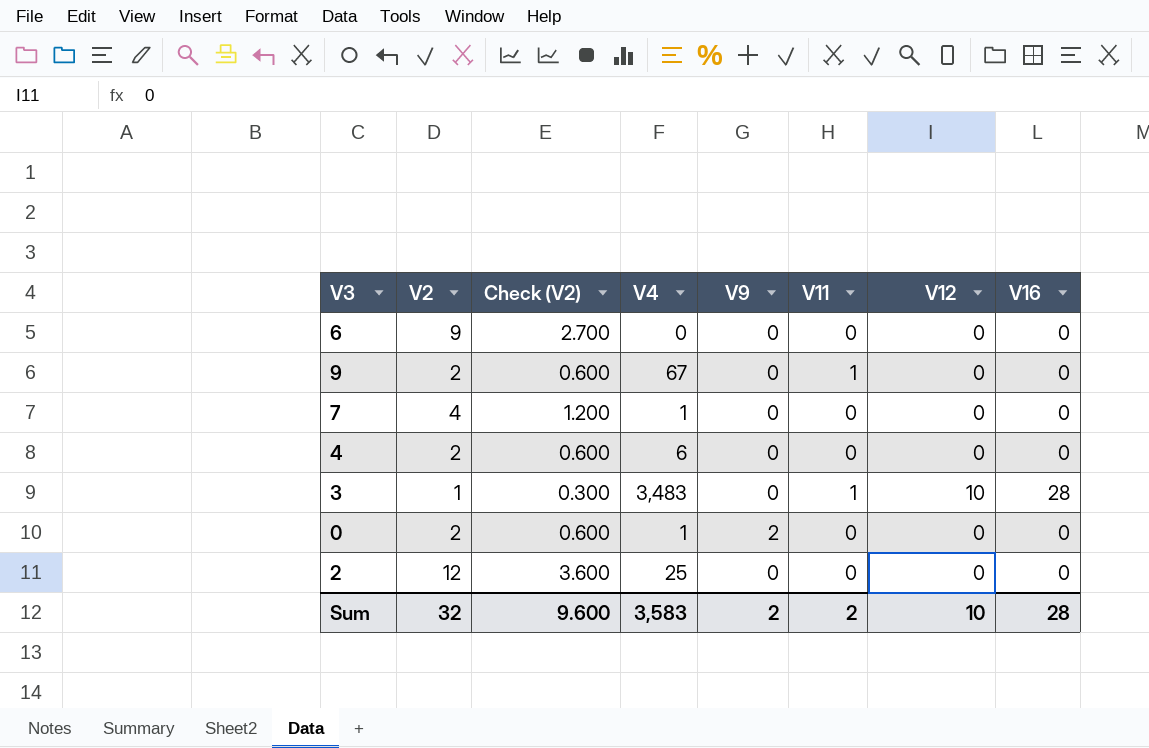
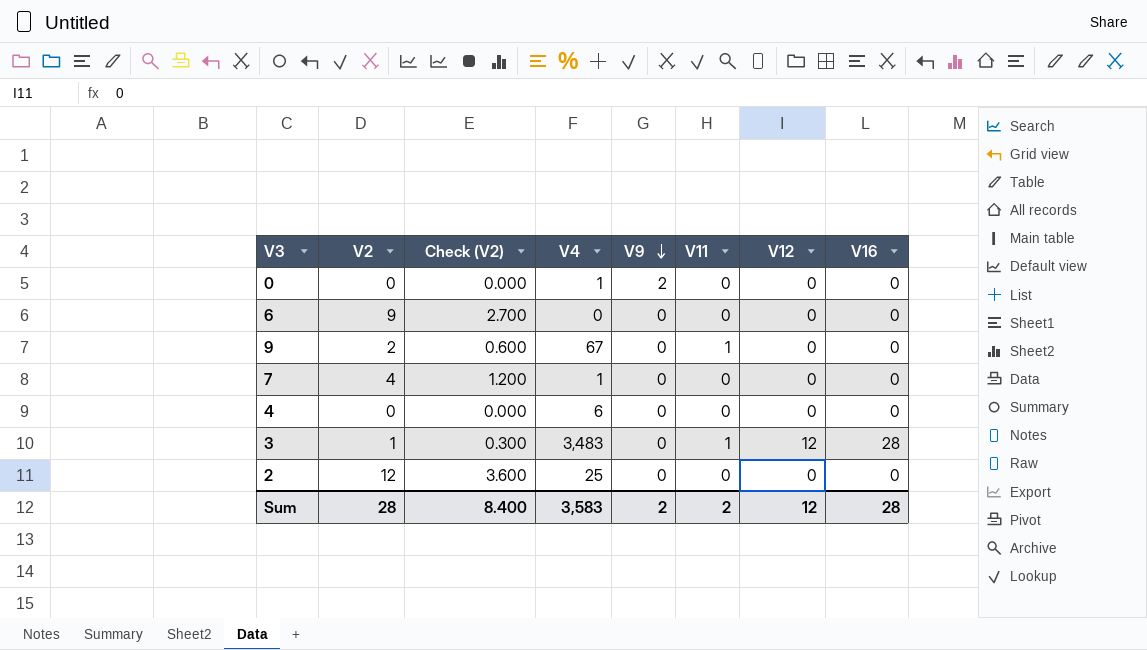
row order: none -> V9 descending
0 | V2: 2 -> 0
0 | Check (V2): 0.600 -> 0.000
4 | V2: 2 -> 0
4 | Check (V2): 0.600 -> 0.000
3 | V12: 10 -> 12
Sum | V2: 32 -> 28
Sum | Check (V2): 9.600 -> 8.400
Sum | V12: 10 -> 12

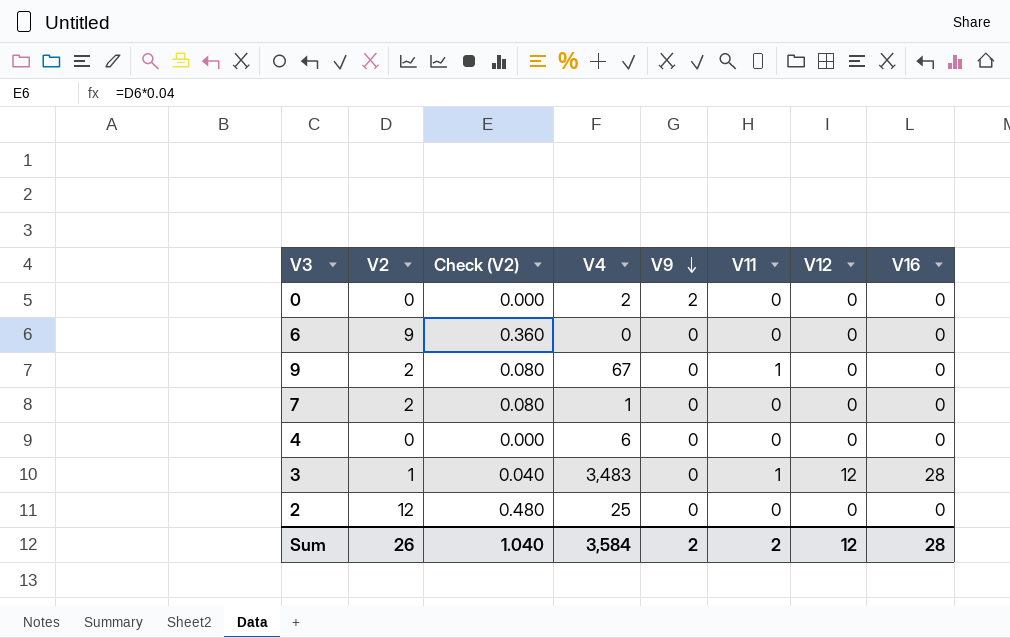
column Check (V2) | formula: [V2] * 0.3 -> [V2] * 0.04
0 | V4: 1 -> 2
7 | V2: 4 -> 2
Sum | V2: 28 -> 26
Sum | Check (V2): 8.400 -> 1.040
Sum | V4: 3,583 -> 3,584

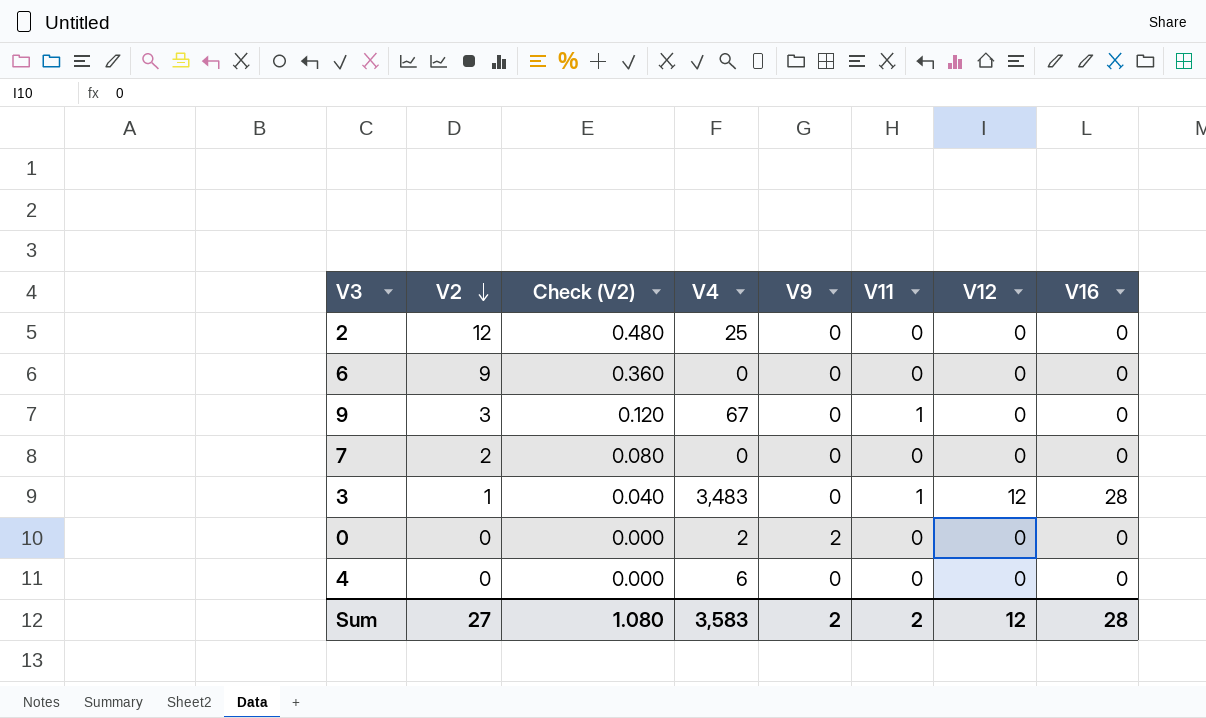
row order: V9 descending -> V2 descending
9 | V2: 2 -> 3
9 | Check (V2): 0.080 -> 0.120
7 | V4: 1 -> 0
Sum | V2: 26 -> 27
Sum | Check (V2): 1.040 -> 1.080
Sum | V4: 3,584 -> 3,583

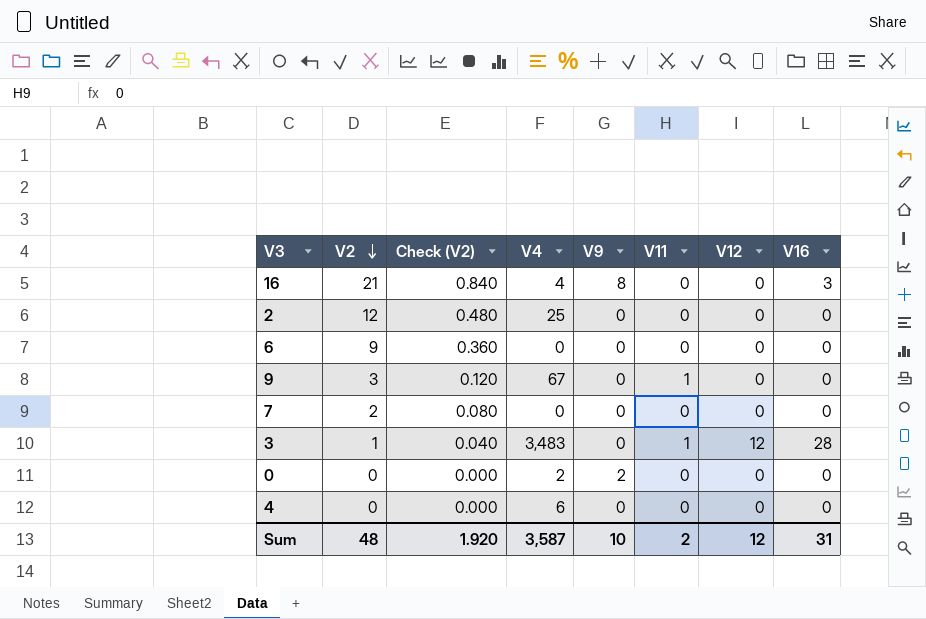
row 16: none -> 21 | 0.840 | 4 | 8 | 0 | 0 | 3
Sum | V2: 27 -> 48
Sum | Check (V2): 1.080 -> 1.920
Sum | V4: 3,583 -> 3,587
Sum | V9: 2 -> 10
Sum | V16: 28 -> 31

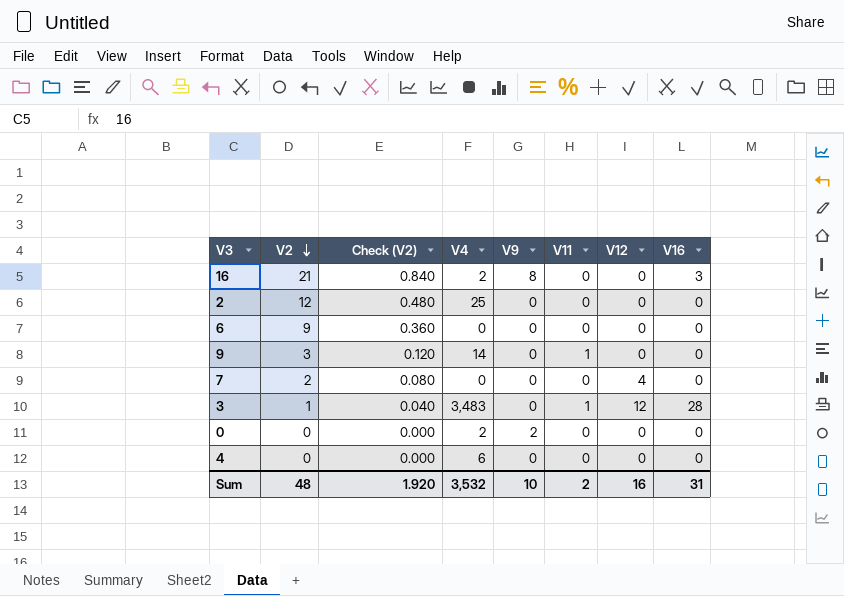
16 | V4: 4 -> 2
9 | V4: 67 -> 14
7 | V12: 0 -> 4
Sum | V4: 3,587 -> 3,532
Sum | V12: 12 -> 16

